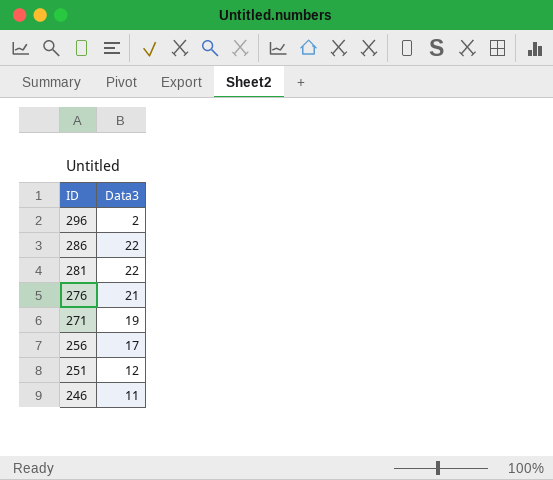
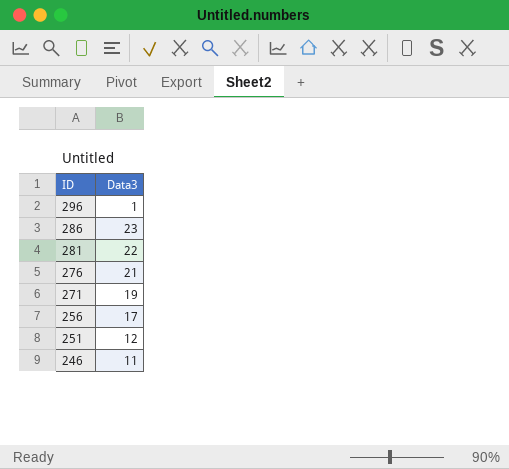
296 | Data3: 2 -> 1
286 | Data3: 22 -> 23

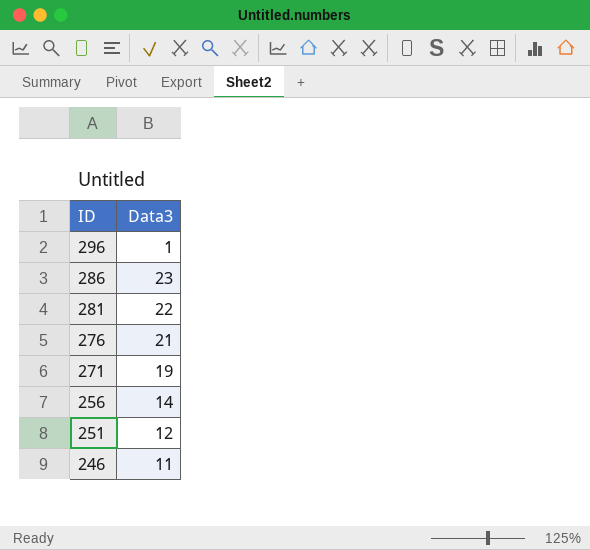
256 | Data3: 17 -> 14

